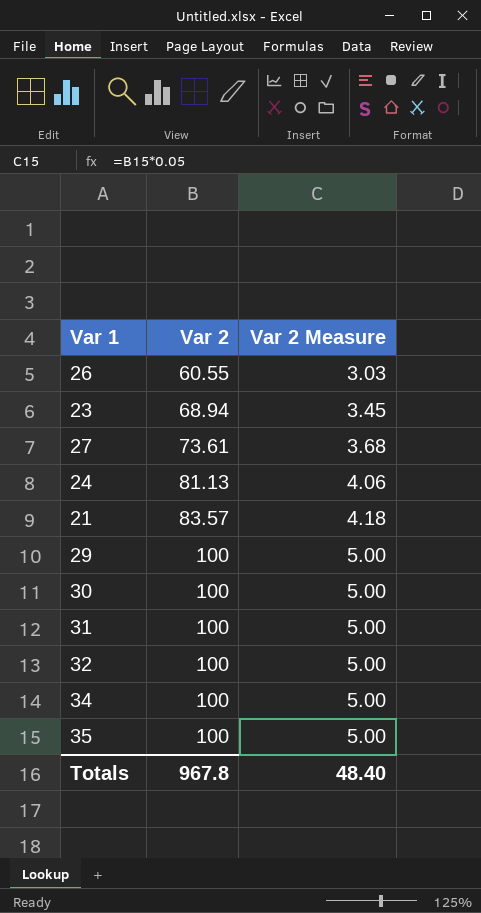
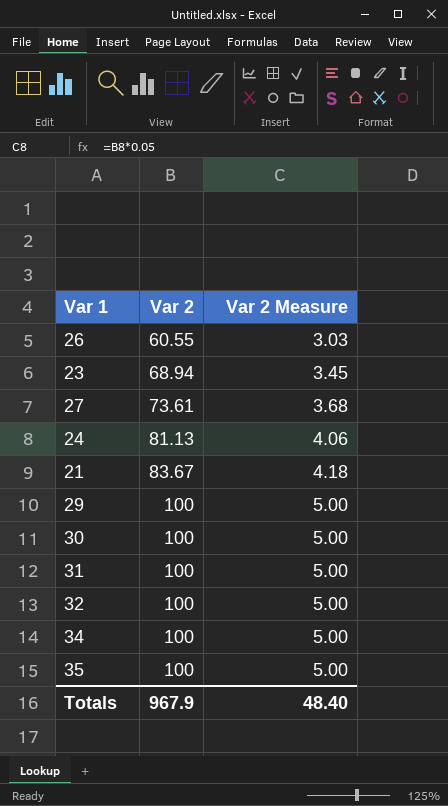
21 | Var 2: 83.57 -> 83.67
Totals | Var 2: 967.8 -> 967.9

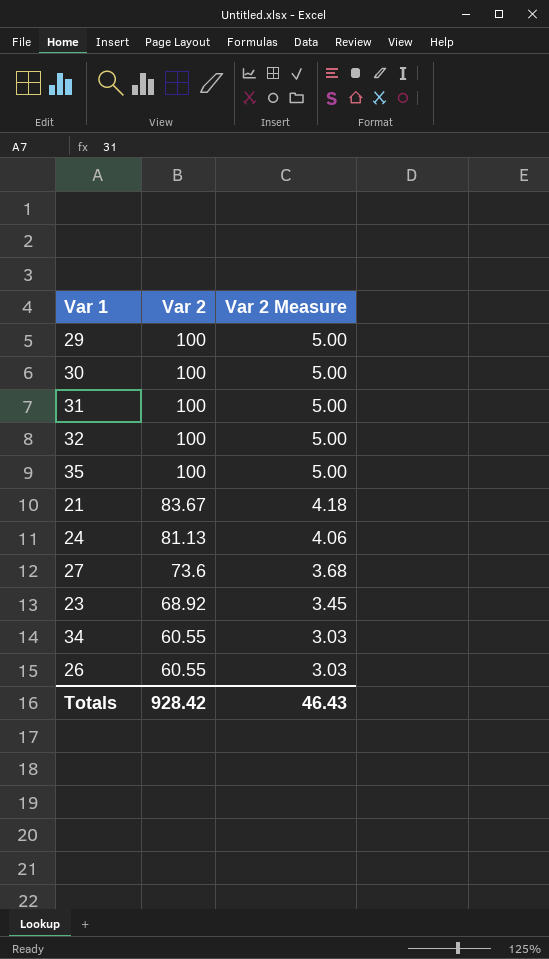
row order: Var 2 ascending -> Var 2 descending
27 | Var 2: 73.61 -> 73.6
23 | Var 2: 68.94 -> 68.92
34 | Var 2: 100 -> 60.55
34 | Var 2 Measure: 5.00 -> 3.03
Totals | Var 2: 967.9 -> 928.42
Totals | Var 2 Measure: 48.40 -> 46.43

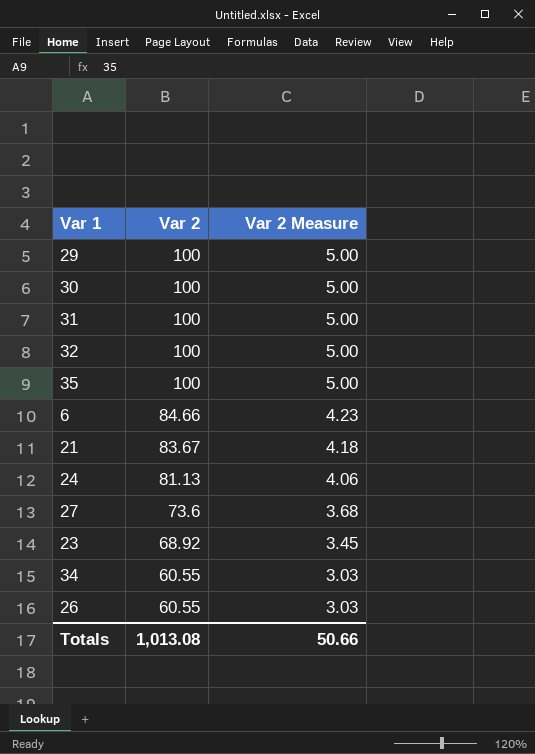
row 6: none -> 84.66 | 4.23
Totals | Var 2: 928.42 -> 1,013.08
Totals | Var 2 Measure: 46.43 -> 50.66

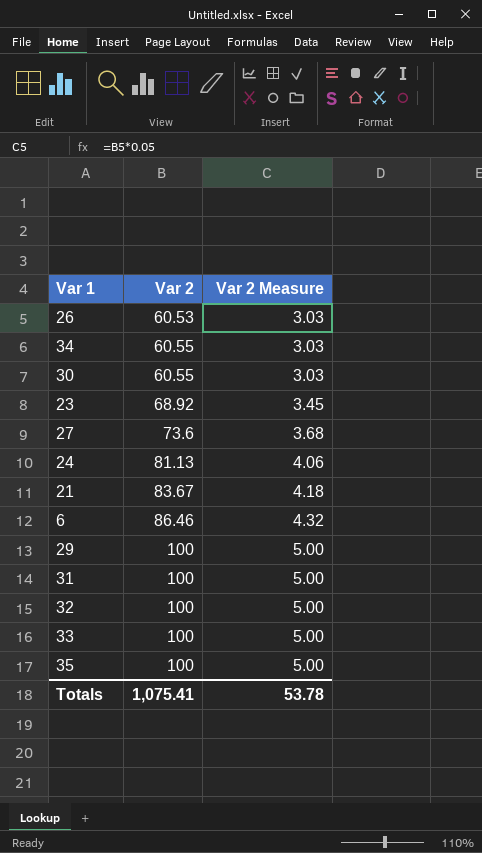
row order: Var 2 descending -> Var 2 ascending
26 | Var 2: 60.55 -> 60.53
30 | Var 2: 100 -> 60.55
30 | Var 2 Measure: 5.00 -> 3.03
6 | Var 2: 84.66 -> 86.46
6 | Var 2 Measure: 4.23 -> 4.32
row 33: none -> 100 | 5.00
Totals | Var 2: 1,013.08 -> 1,075.41
Totals | Var 2 Measure: 50.66 -> 53.78

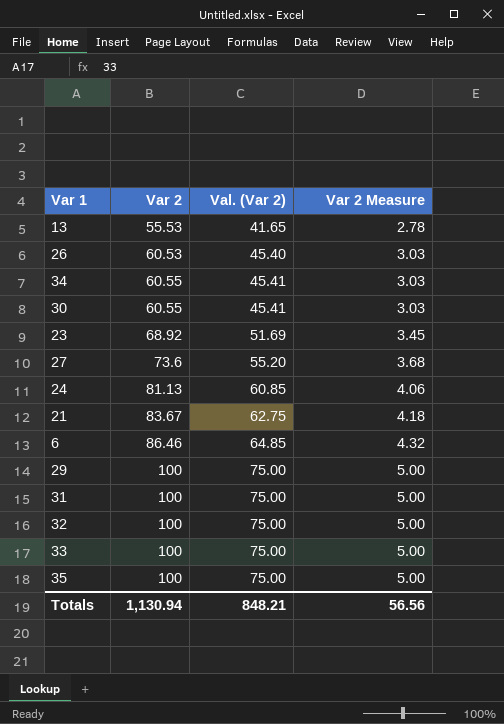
column Val. (Var 2) | formula: none -> [Var 2] * 0.75
row 13: none -> 55.53 | 41.65 | 2.78
Totals | Var 2: 1,075.41 -> 1,130.94
Totals | Var 2 Measure: 53.78 -> 56.56

